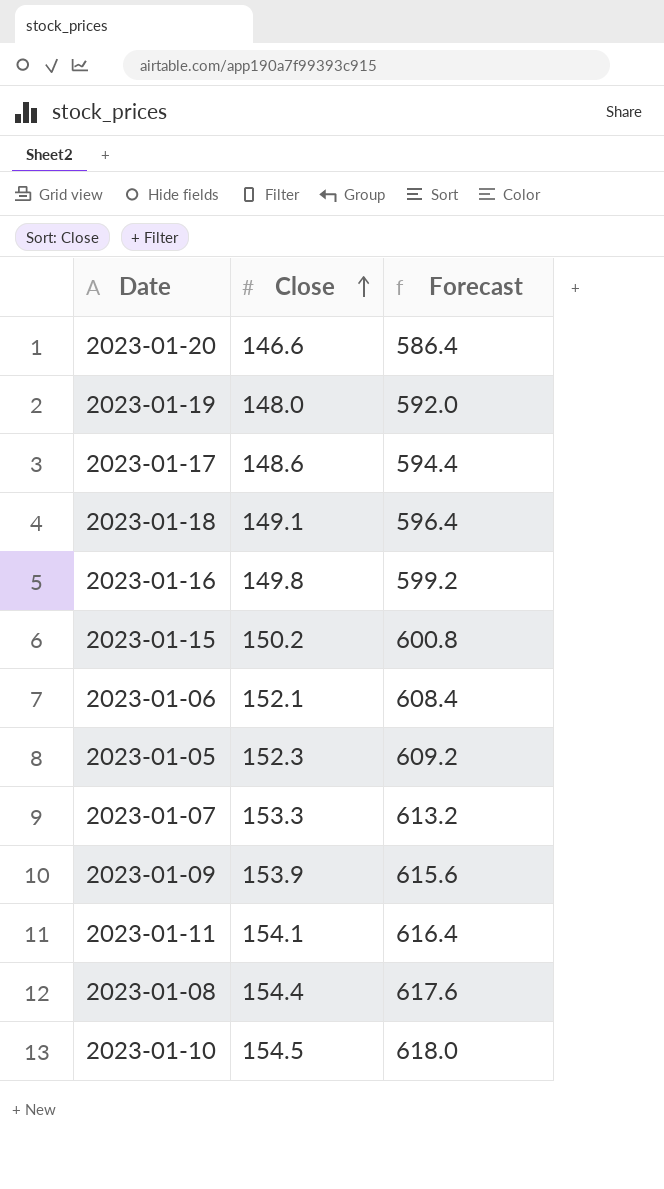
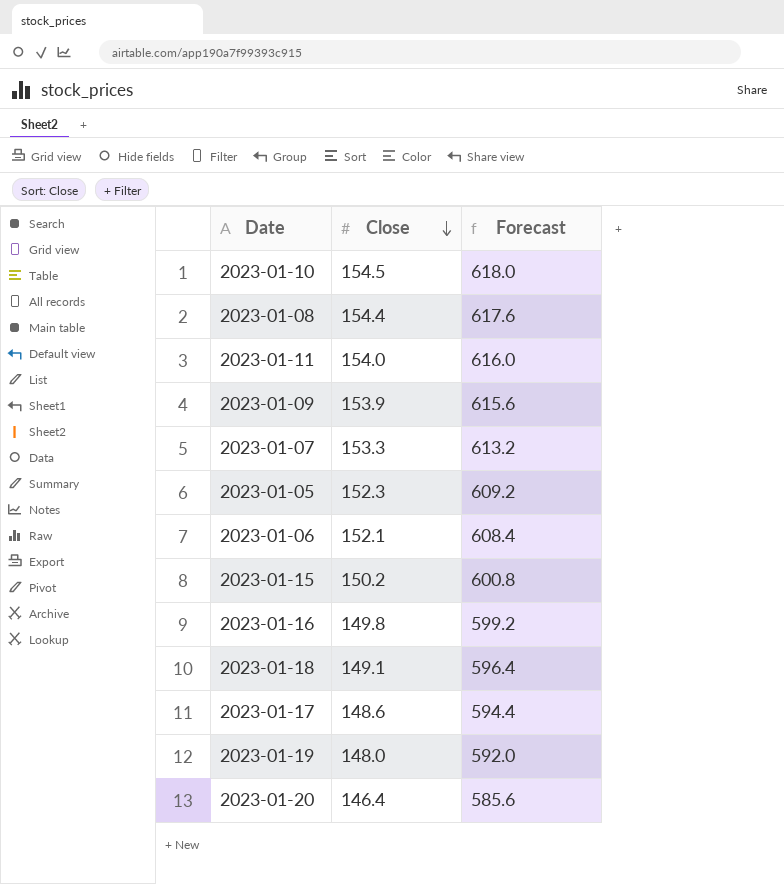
row order: Close ascending -> Close descending
2023-01-11 | Close: 154.1 -> 154.0
2023-01-11 | Forecast: 616.4 -> 616.0
2023-01-20 | Close: 146.6 -> 146.4
2023-01-20 | Forecast: 586.4 -> 585.6

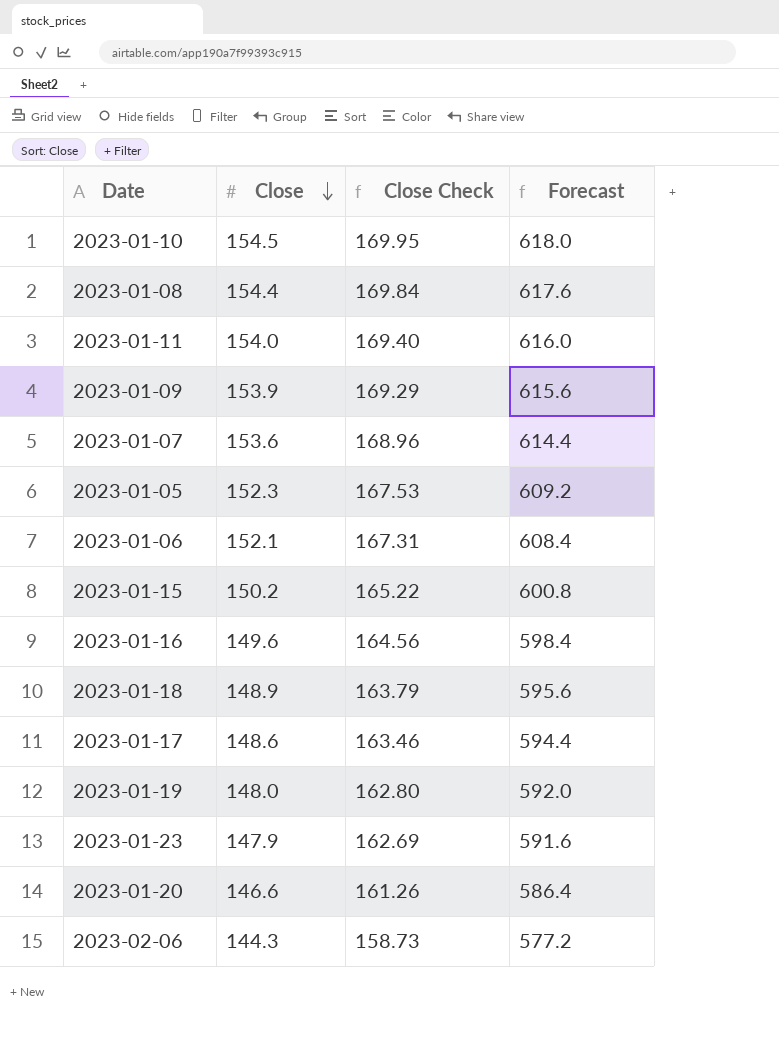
column Close Check | formula: none -> [Close] * 1.1
2023-01-07 | Close: 153.3 -> 153.6
2023-01-07 | Forecast: 613.2 -> 614.4
2023-01-16 | Close: 149.8 -> 149.6
2023-01-16 | Forecast: 599.2 -> 598.4
2023-01-18 | Close: 149.1 -> 148.9
2023-01-18 | Forecast: 596.4 -> 595.6
row 2023-01-23: none -> 147.9 | 162.69 | 591.6
2023-01-20 | Close: 146.4 -> 146.6
2023-01-20 | Forecast: 585.6 -> 586.4
row 2023-02-06: none -> 144.3 | 158.73 | 577.2

